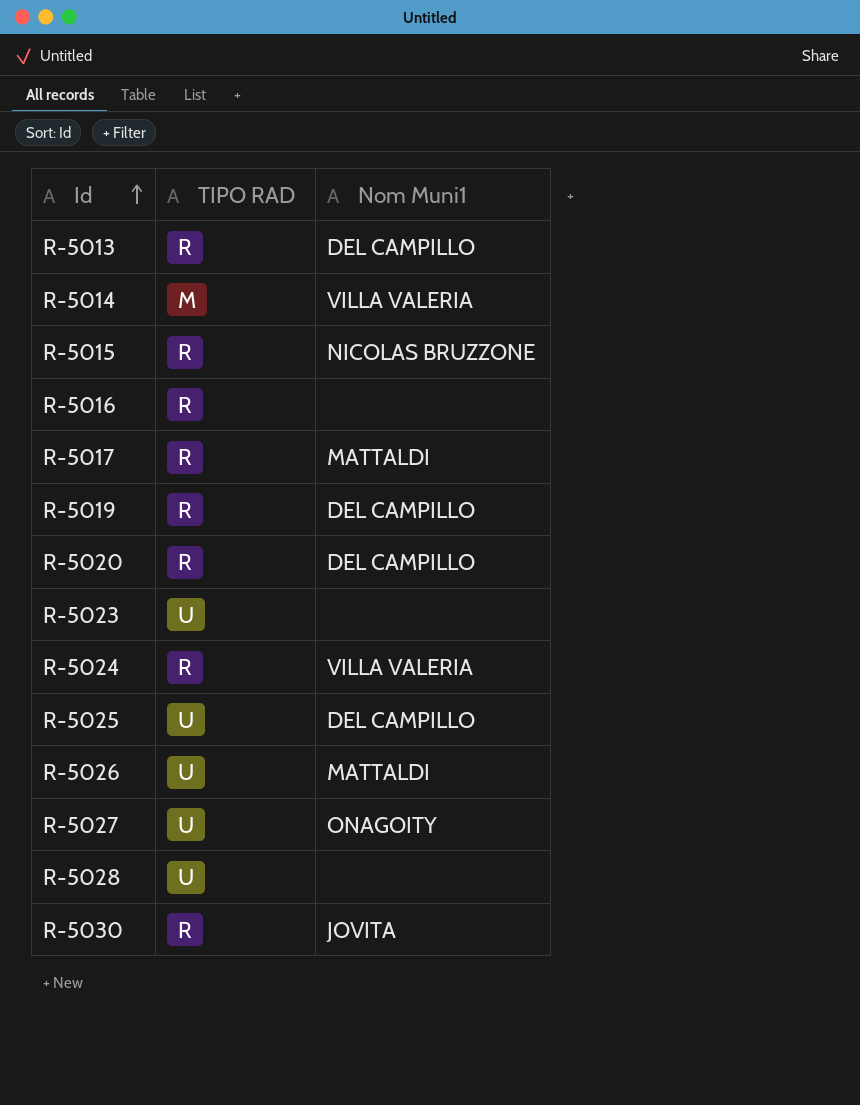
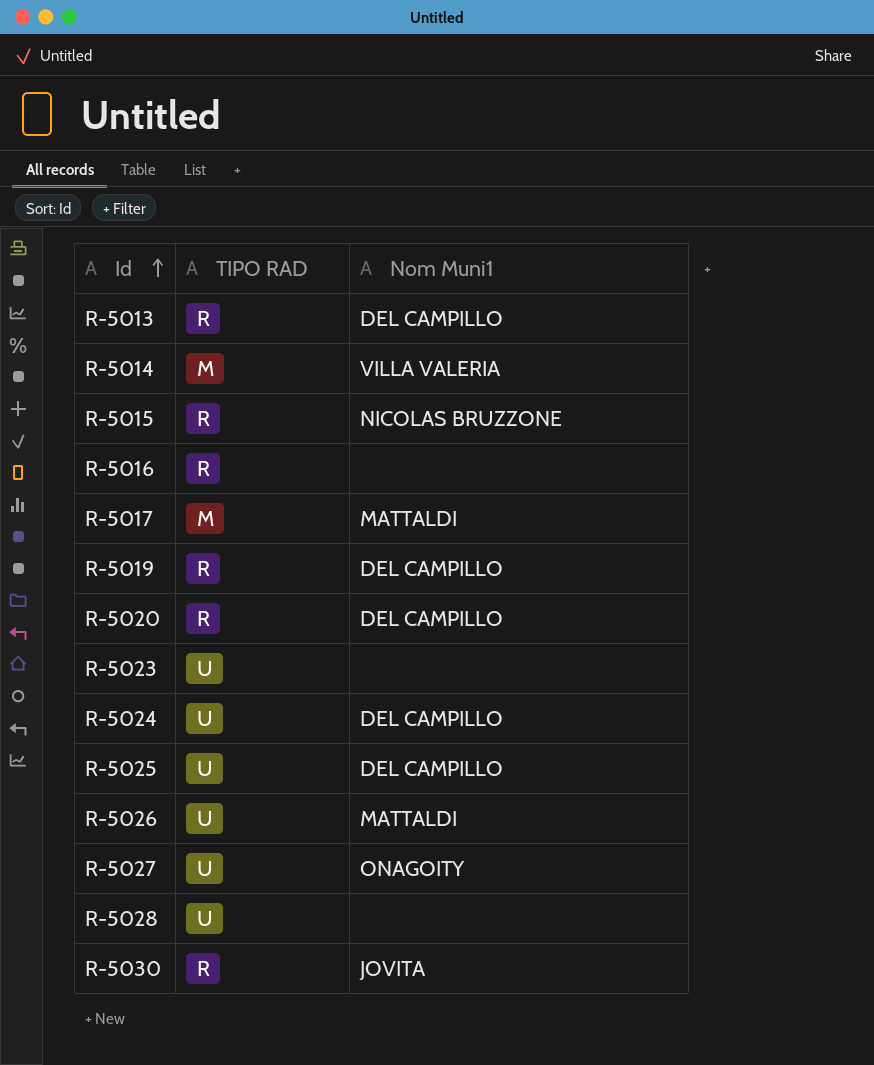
R-5017 | TIPO RAD: R -> M
R-5024 | TIPO RAD: R -> U
R-5024 | Nom Muni1: VILLA VALERIA -> DEL CAMPILLO

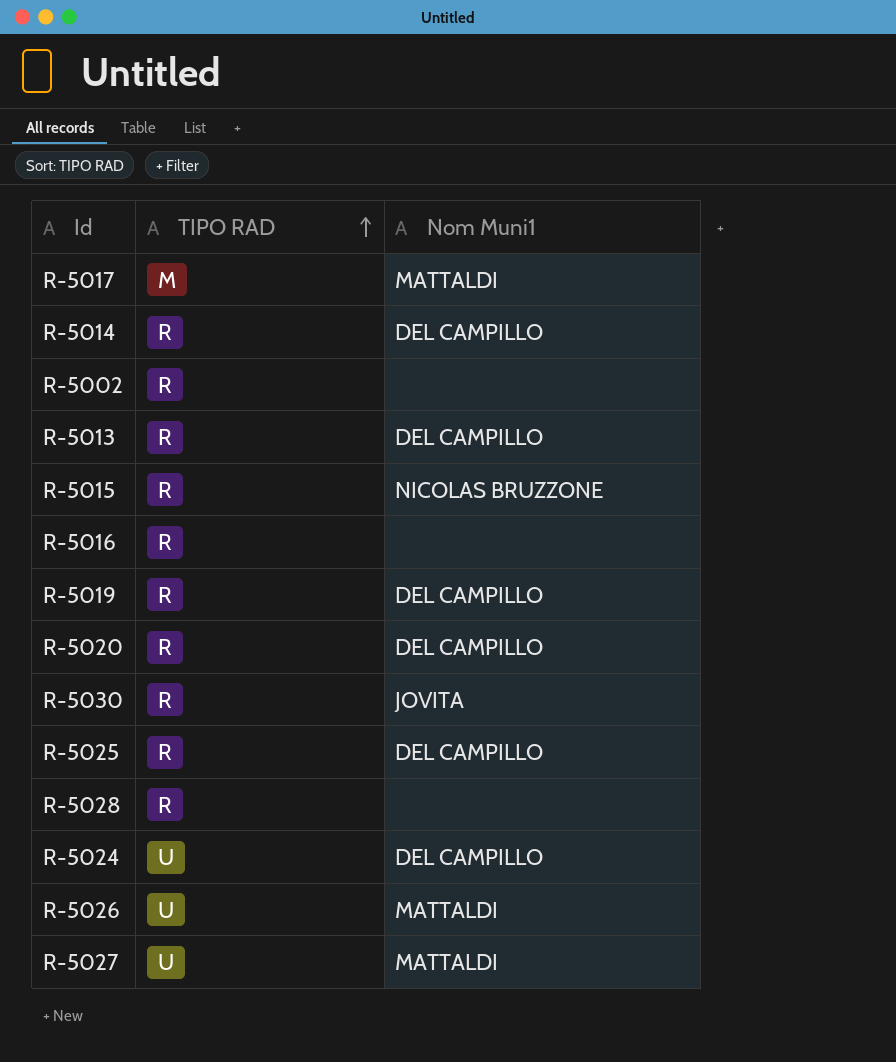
row order: Id ascending -> TIPO RAD ascending
row R-5023: U | none -> none
R-5014 | TIPO RAD: M -> R
R-5014 | Nom Muni1: VILLA VALERIA -> DEL CAMPILLO
row R-5002: none -> R | none
R-5025 | TIPO RAD: U -> R
R-5028 | TIPO RAD: U -> R
R-5027 | Nom Muni1: ONAGOITY -> MATTALDI

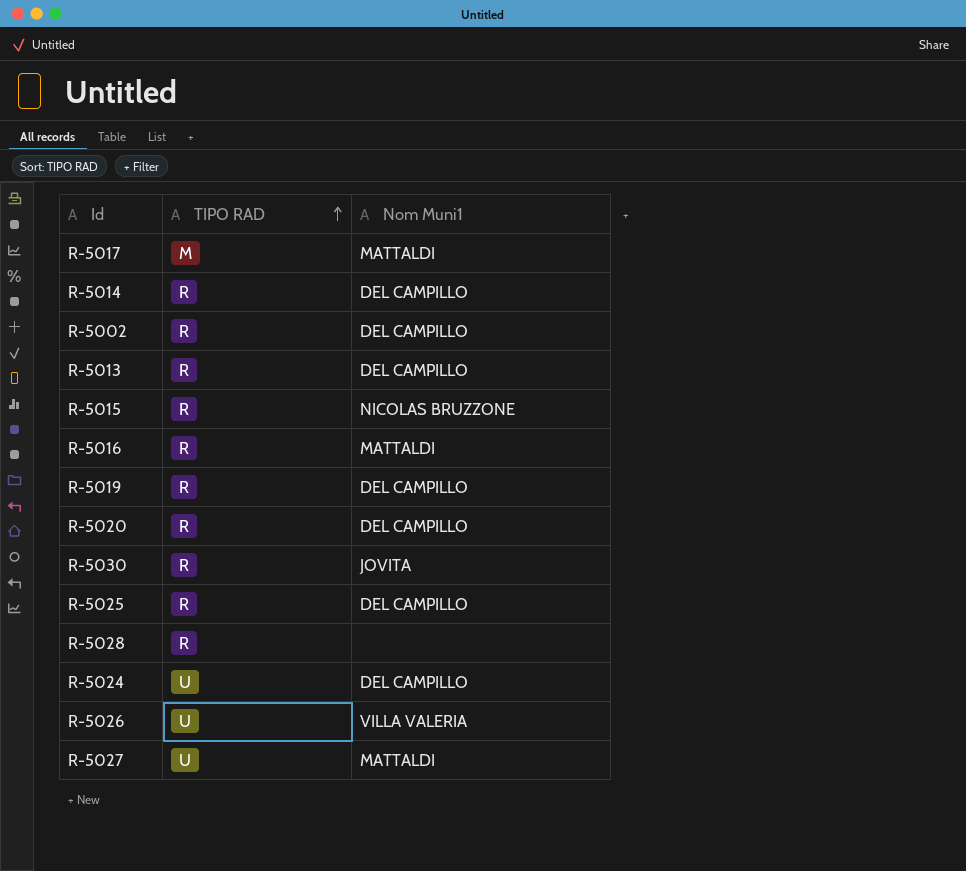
R-5002 | Nom Muni1: none -> DEL CAMPILLO
R-5016 | Nom Muni1: none -> MATTALDI
R-5026 | Nom Muni1: MATTALDI -> VILLA VALERIA

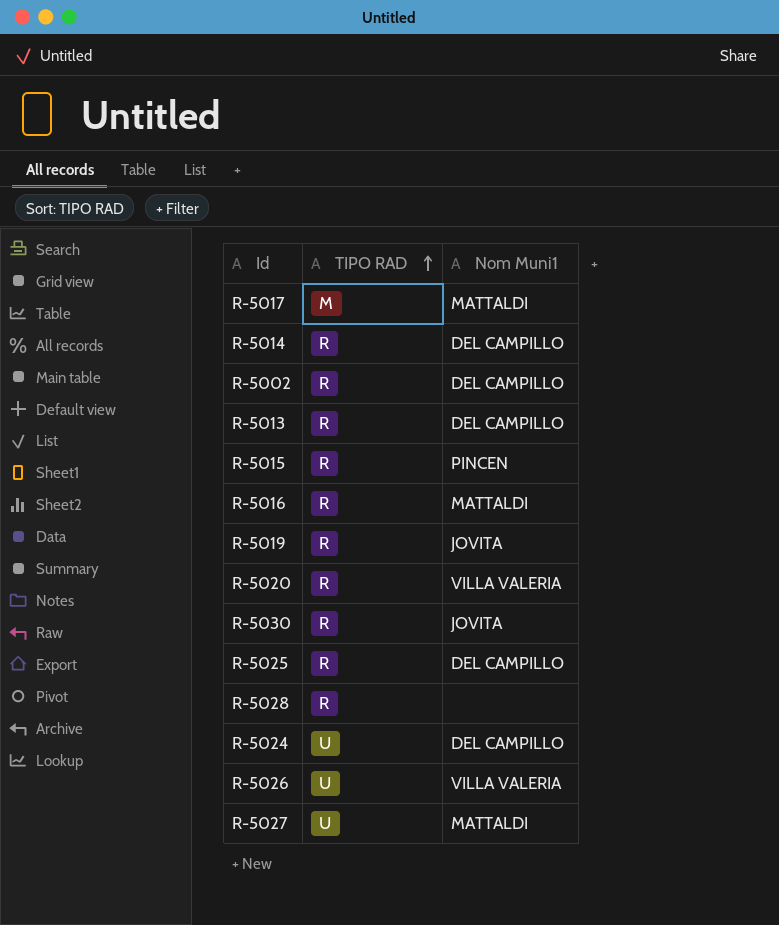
R-5015 | Nom Muni1: NICOLAS BRUZZONE -> PINCEN
R-5019 | Nom Muni1: DEL CAMPILLO -> JOVITA
R-5020 | Nom Muni1: DEL CAMPILLO -> VILLA VALERIA

